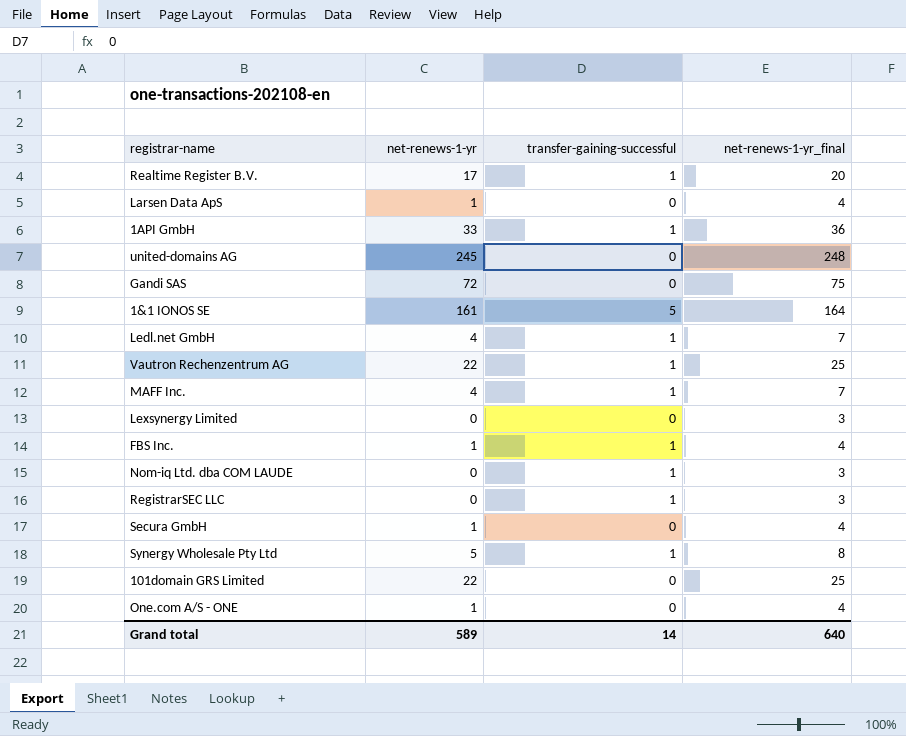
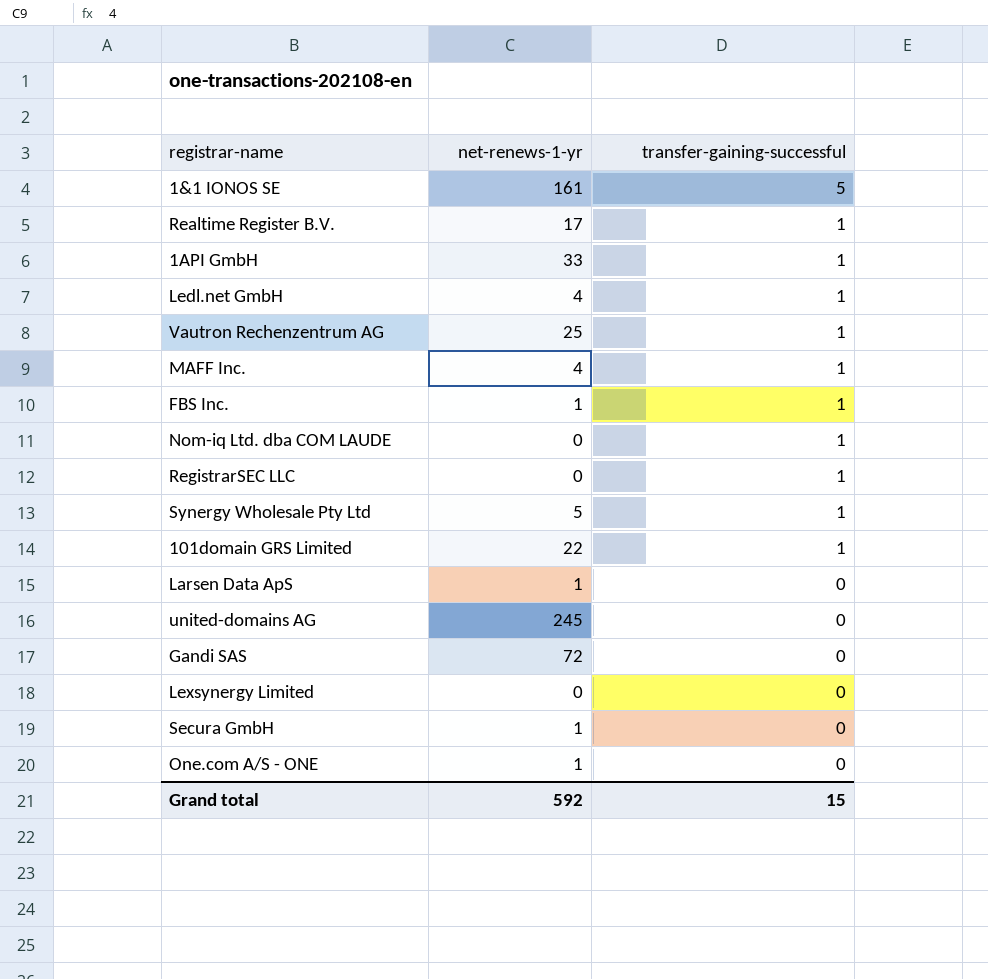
row order: none -> transfer-gaining-successful descending
column net-renews-1-yr_final | formula: [net-renews-1-yr] + 3 -> none
Vautron Rechenzentrum AG | net-renews-1-yr: 22 -> 25
101domain GRS Limited | transfer-gaining-successful: 0 -> 1
Grand total | net-renews-1-yr: 589 -> 592
Grand total | transfer-gaining-successful: 14 -> 15

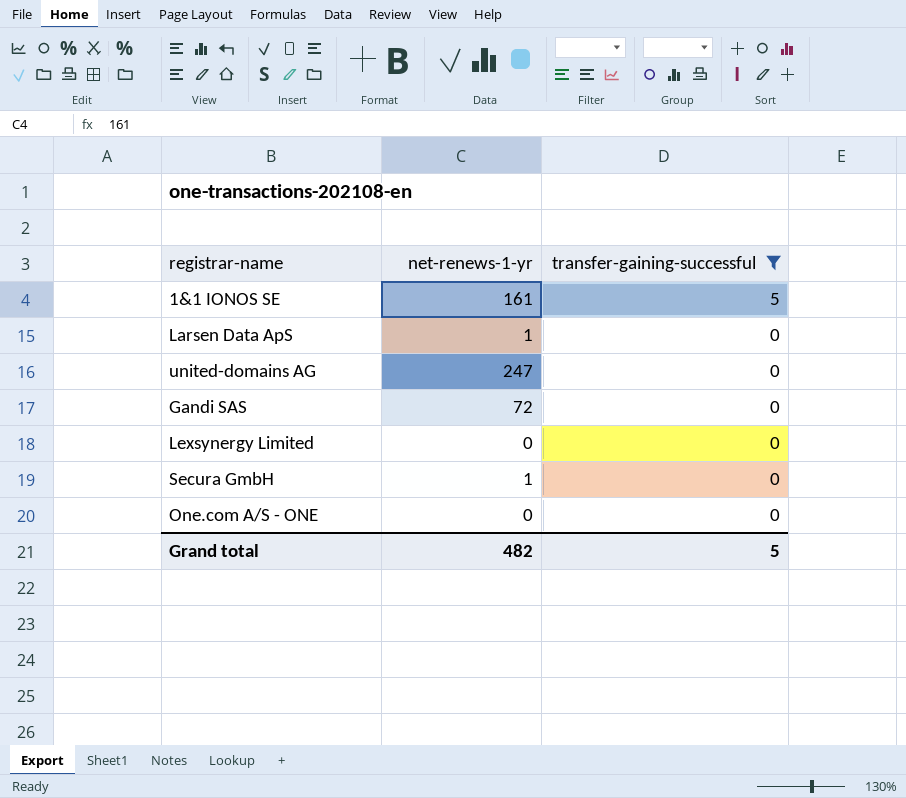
filter: none -> transfer-gaining-successful != 1
united-domains AG | net-renews-1-yr: 245 -> 247
One.com A/S - ONE | net-renews-1-yr: 1 -> 0
Grand total | net-renews-1-yr: 592 -> 482
Grand total | transfer-gaining-successful: 15 -> 5

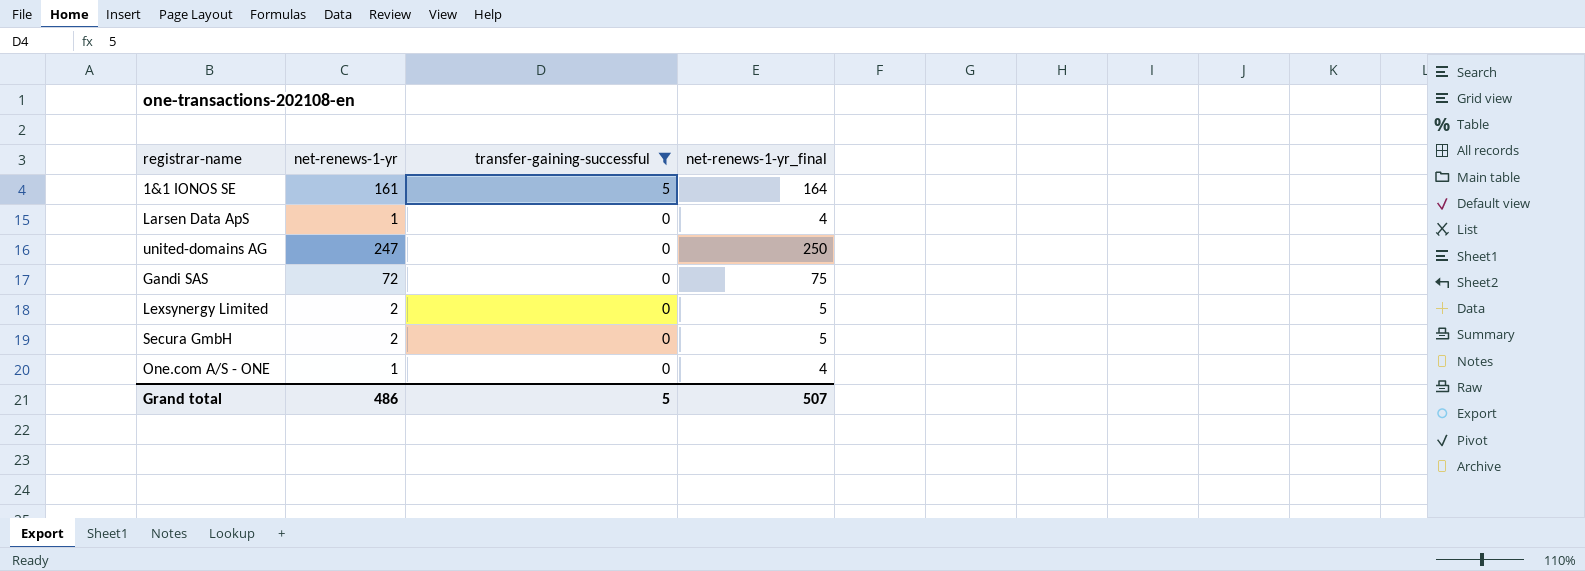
column net-renews-1-yr_final | formula: none -> [net-renews-1-yr] + 3
Lexsynergy Limited | net-renews-1-yr: 0 -> 2
Secura GmbH | net-renews-1-yr: 1 -> 2
One.com A/S - ONE | net-renews-1-yr: 0 -> 1
Grand total | net-renews-1-yr: 482 -> 486

